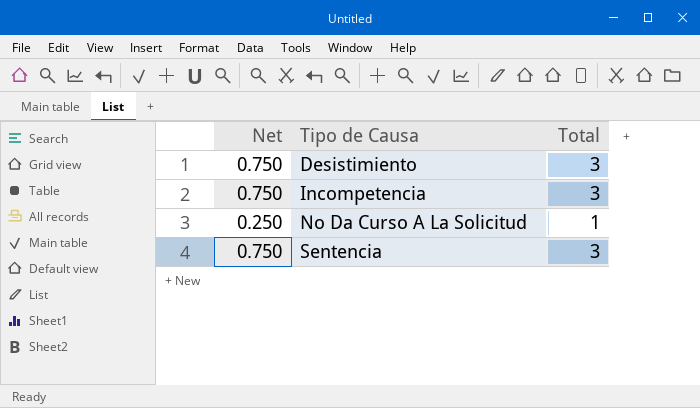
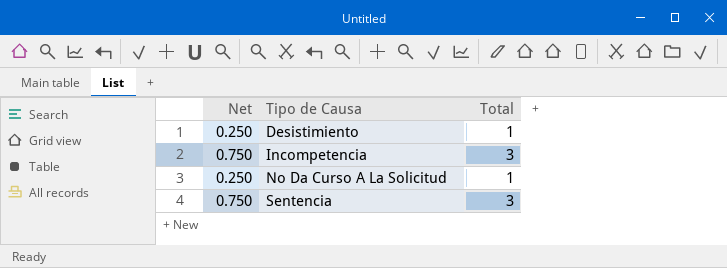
Desistimiento | Net: 0.750 -> 0.250
Desistimiento | Total: 3 -> 1

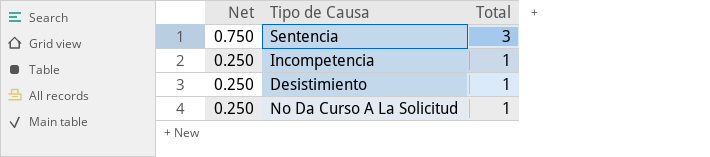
row order: Tipo de Causa ascending -> Net descending
Incompetencia | Net: 0.750 -> 0.250
Incompetencia | Total: 3 -> 1

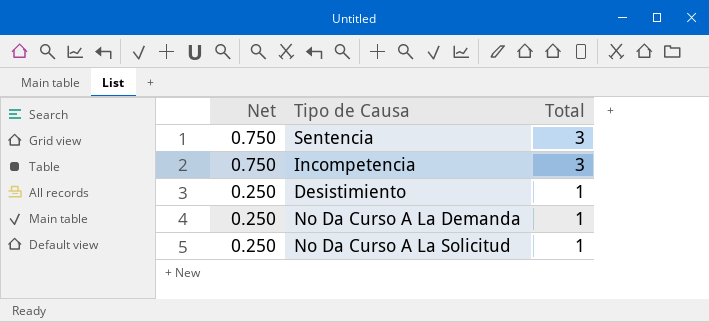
Incompetencia | Net: 0.250 -> 0.750
Incompetencia | Total: 1 -> 3
row No Da Curso A La Demanda: none -> 0.250 | 1

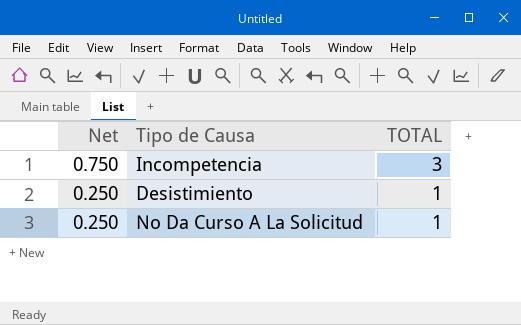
column name: Total -> TOTAL
row Sentencia: 0.750 | 3 -> none
row No Da Curso A La Demanda: 0.250 | 1 -> none

